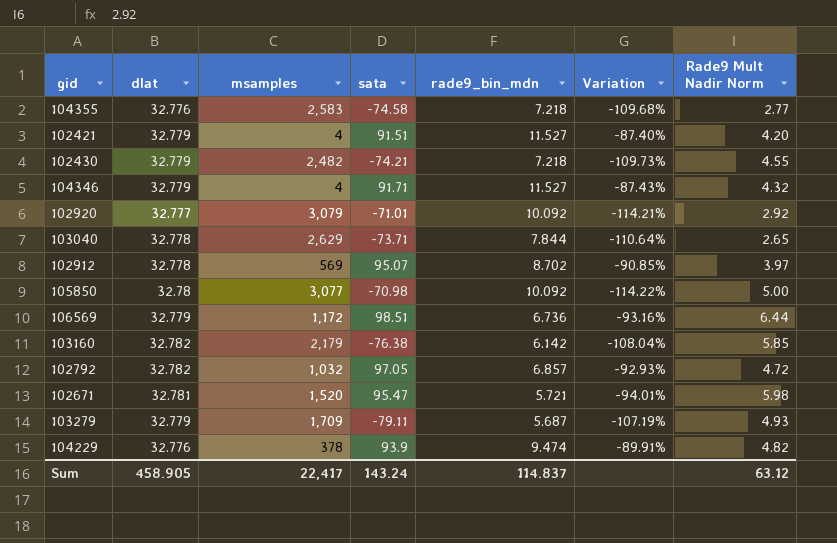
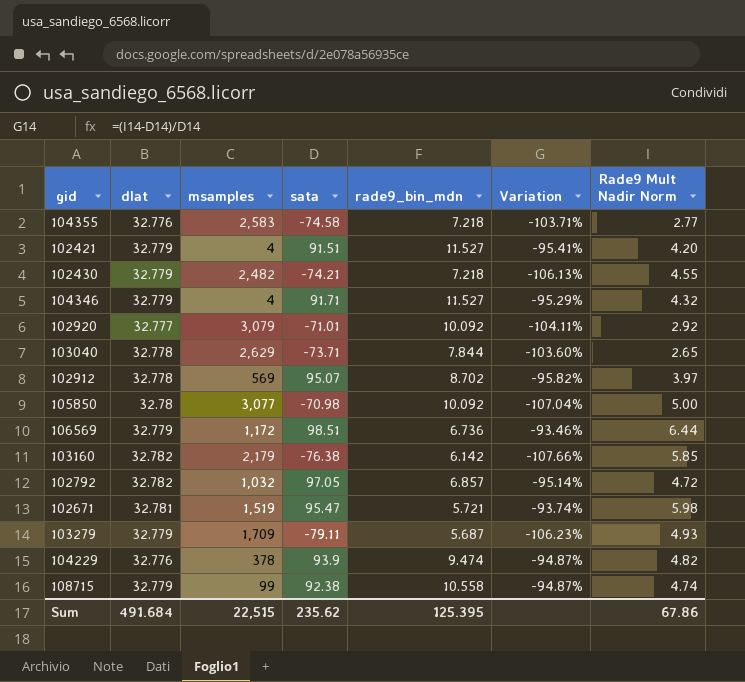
column Variation | formula: ([rade9_bin_mdn] - [sata]) / [sata] -> ([Rade9 Mult Nadir Norm] - [sata]) / [sata]
102671 | msamples: 1,520 -> 1,519
row 108715: none -> 32.779 | 99 | 92.38 | 10.558 | -94.87% | 4.74
Sum | dlat: 458.905 -> 491.684
Sum | msamples: 22,417 -> 22,515
Sum | sata: 143.24 -> 235.62
Sum | rade9_bin_mdn: 114.837 -> 125.395
Sum | Rade9 Mult Nadir Norm: 63.12 -> 67.86

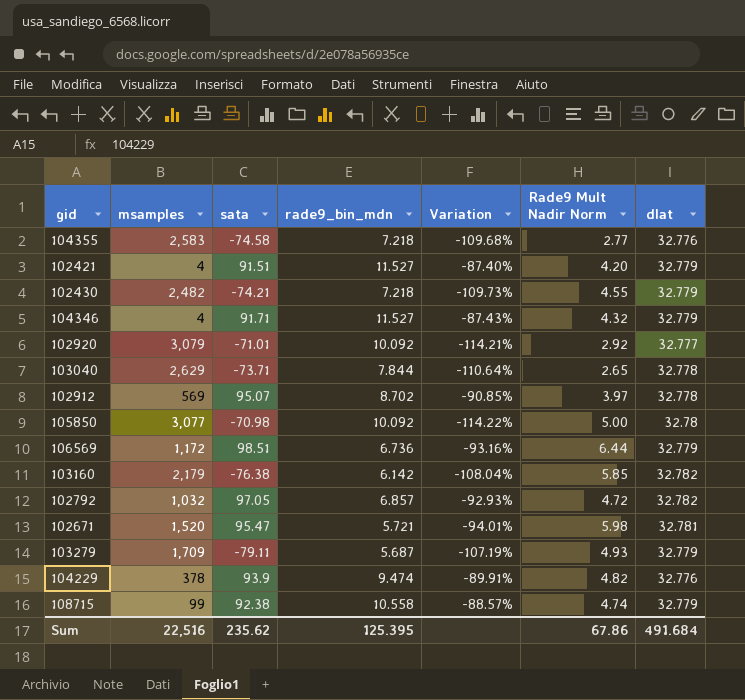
column Variation | formula: ([Rade9 Mult Nadir Norm] - [sata]) / [sata] -> ([rade9_bin_mdn] - [sata]) / [sata]
column dlat | position: 2 -> 7
102671 | msamples: 1,519 -> 1,520
Sum | msamples: 22,515 -> 22,516

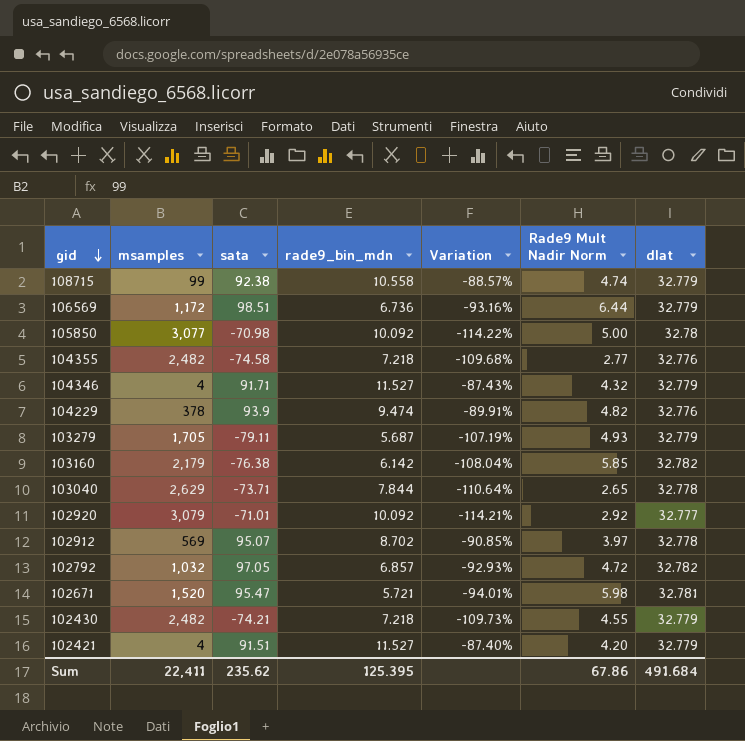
row order: none -> gid descending
104355 | msamples: 2,583 -> 2,482
103279 | msamples: 1,709 -> 1,705
Sum | msamples: 22,516 -> 22,411

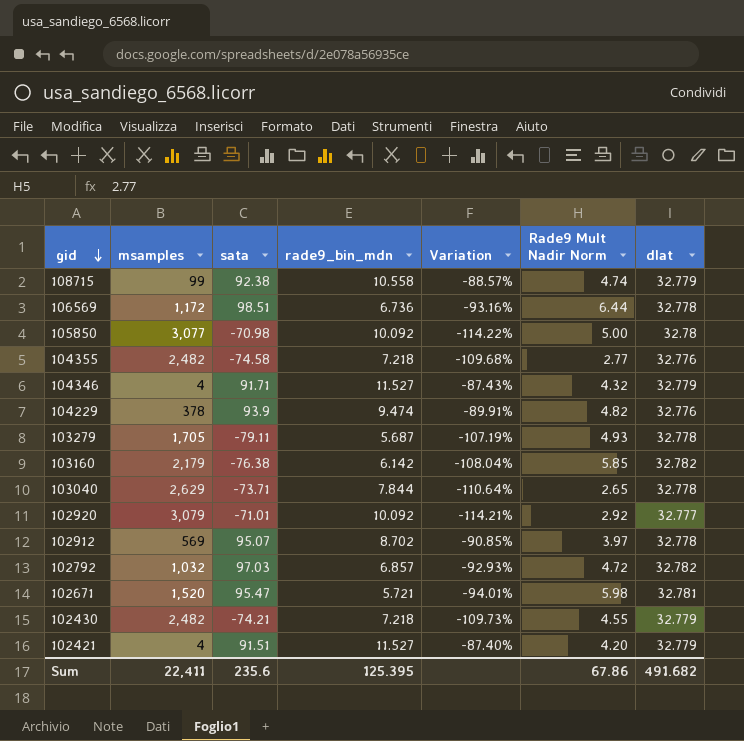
106569 | dlat: 32.779 -> 32.778
103279 | dlat: 32.779 -> 32.778
102792 | sata: 97.05 -> 97.03
Sum | sata: 235.62 -> 235.6
Sum | dlat: 491.684 -> 491.682

